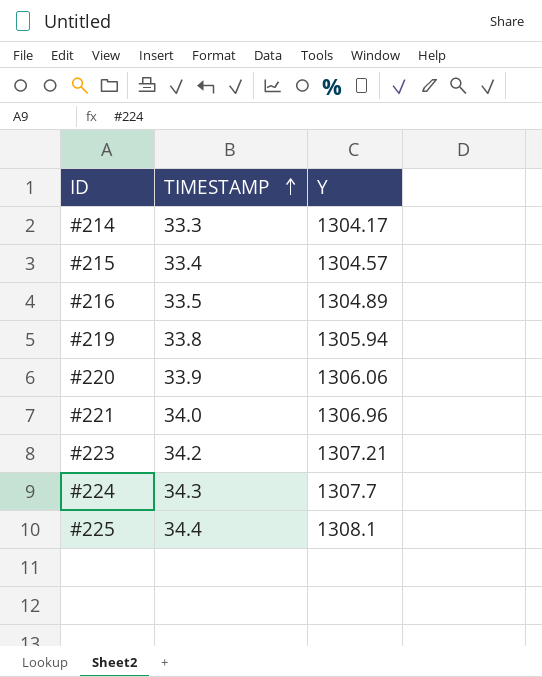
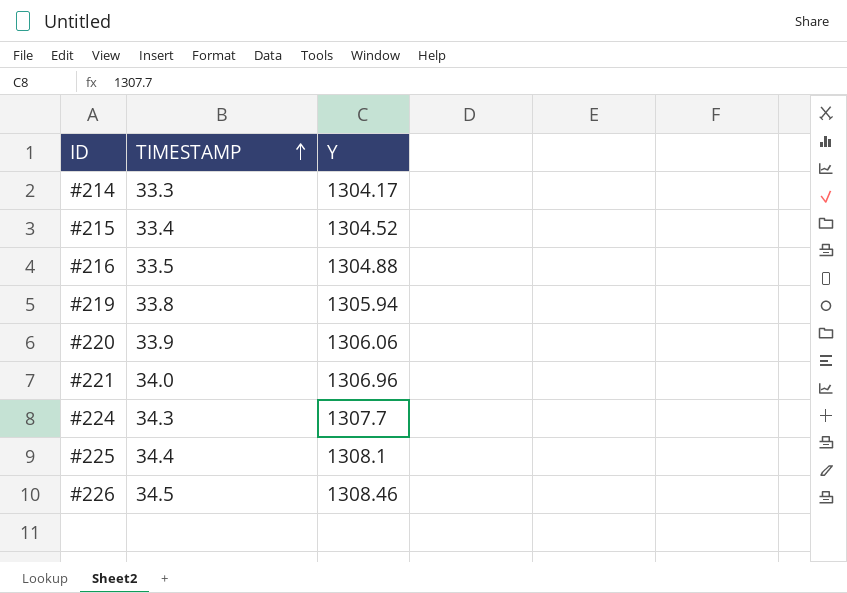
row #223: 34.2 | 1307.21 -> none
#215 | Y: 1304.57 -> 1304.52
#216 | Y: 1304.89 -> 1304.88
row #226: none -> 34.5 | 1308.46

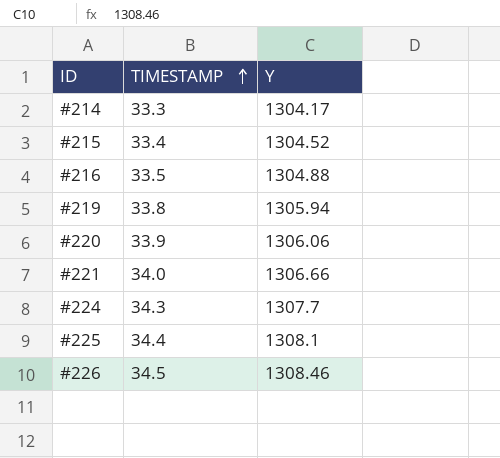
#221 | Y: 1306.96 -> 1306.66

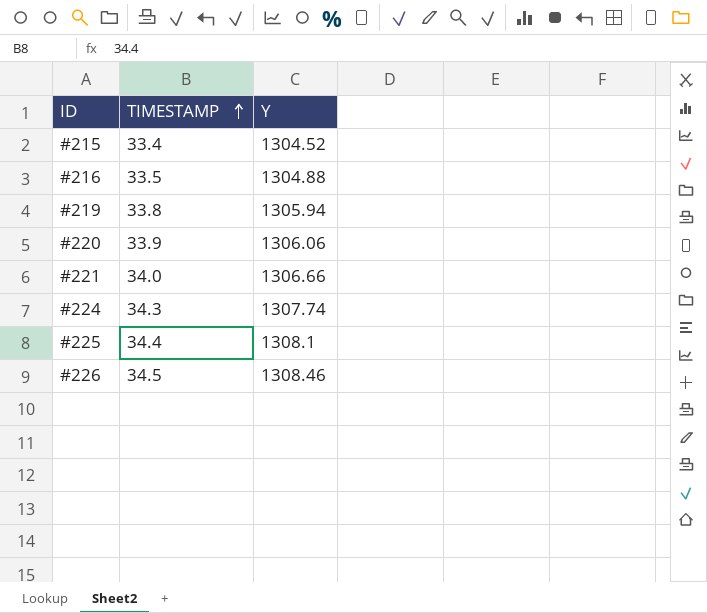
row #214: 33.3 | 1304.17 -> none
#224 | Y: 1307.7 -> 1307.74

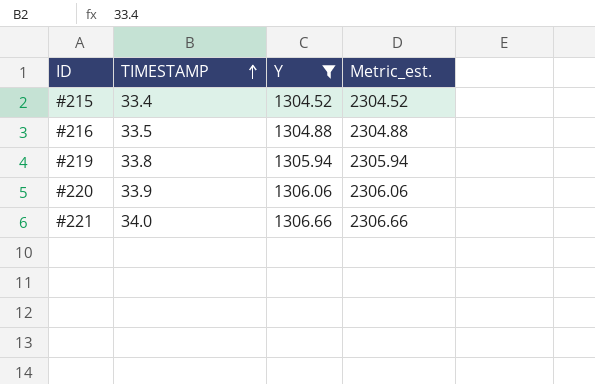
filter: none -> Y <= 1306.66
column Metric_est. | formula: none -> [Y] + 1000

